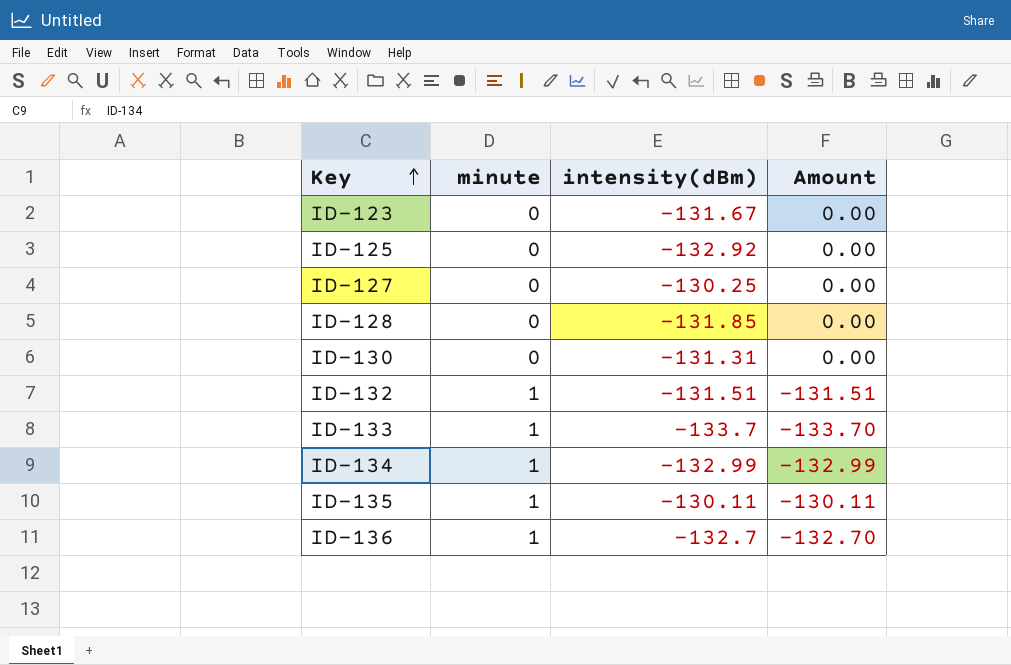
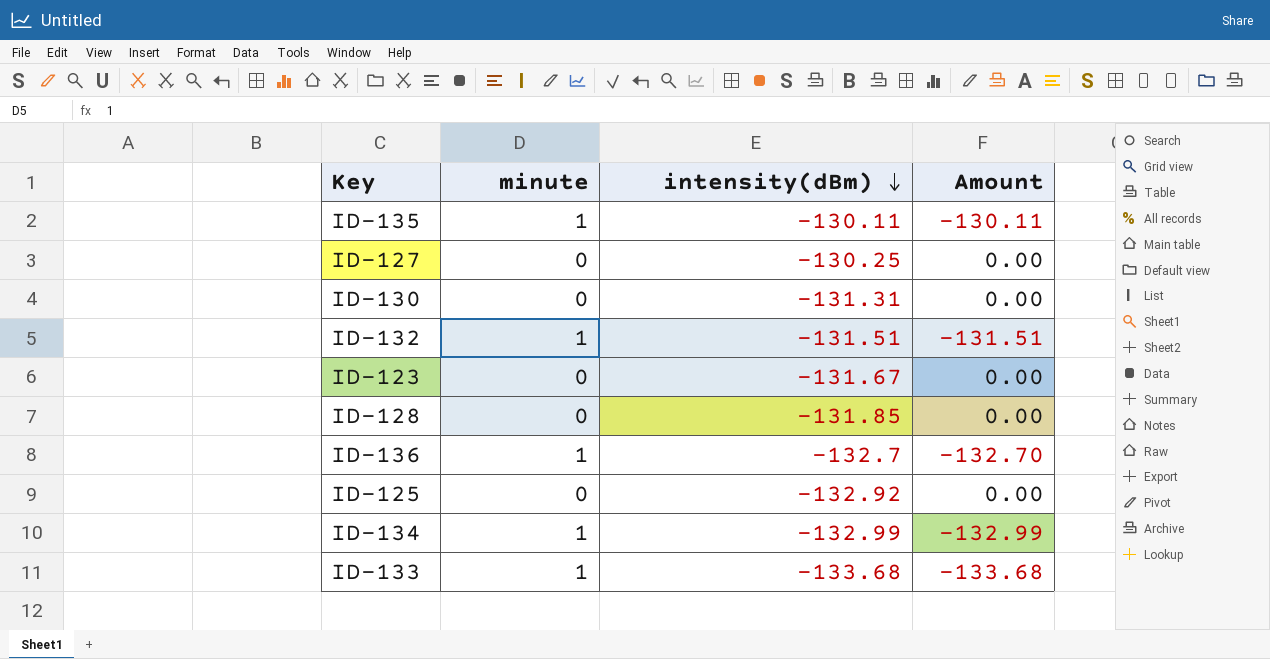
row order: Key ascending -> intensity(dBm) descending
ID-133 | intensity(dBm): -133.7 -> -133.68
ID-133 | Amount: -133.70 -> -133.68

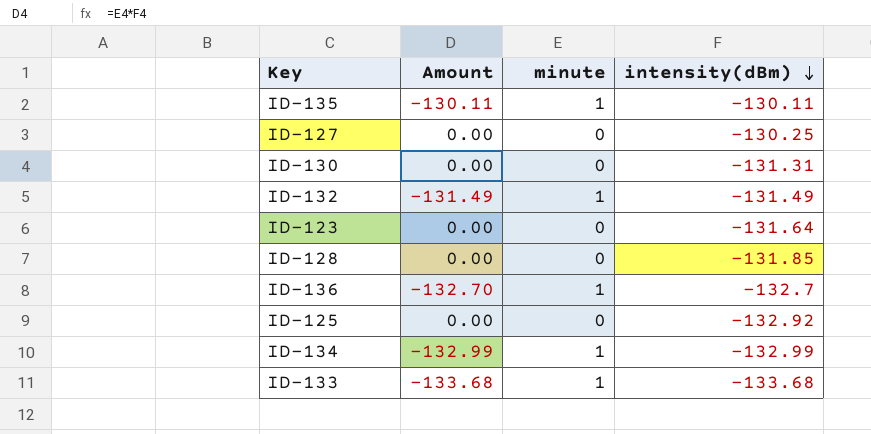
column Amount | position: 4 -> 2
ID-132 | Amount: -131.51 -> -131.49
ID-132 | intensity(dBm): -131.51 -> -131.49
ID-123 | intensity(dBm): -131.67 -> -131.64

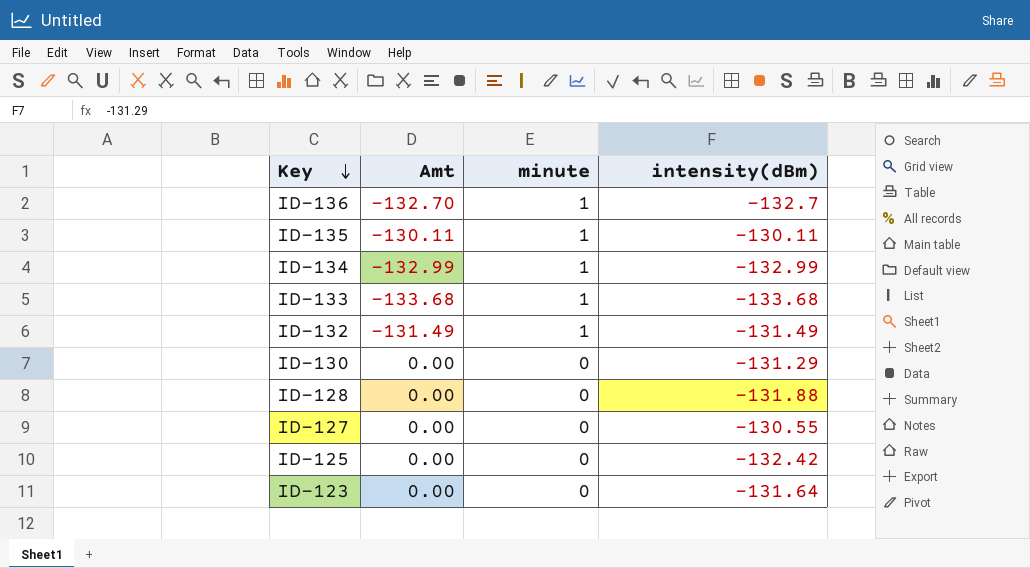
row order: intensity(dBm) descending -> Key descending
column name: Amount -> Amt
ID-130 | intensity(dBm): -131.31 -> -131.29
ID-128 | intensity(dBm): -131.85 -> -131.88
ID-127 | intensity(dBm): -130.25 -> -130.55
ID-125 | intensity(dBm): -132.92 -> -132.42

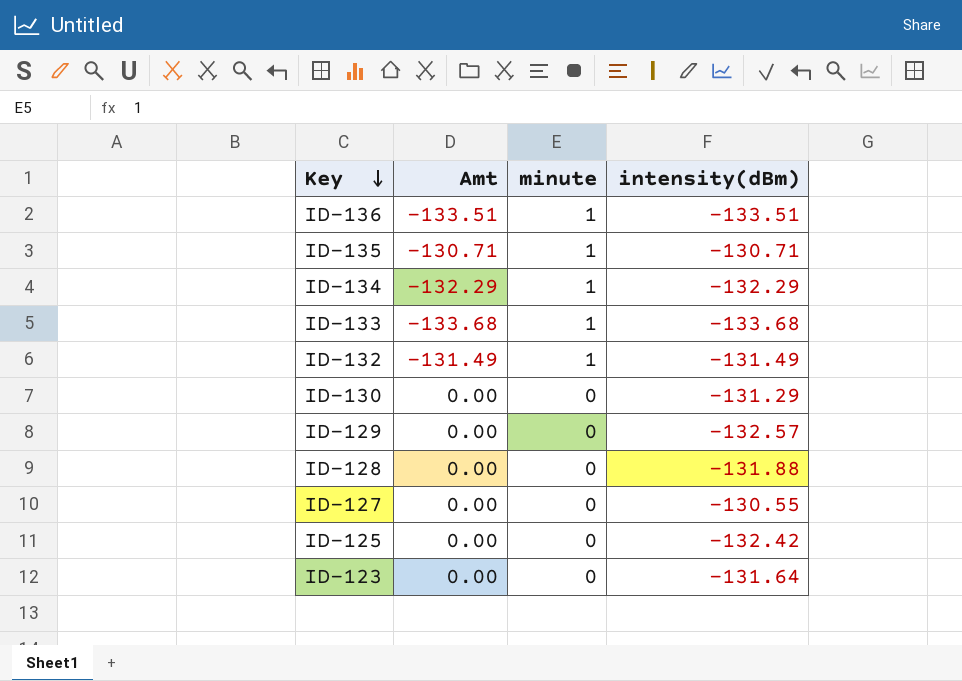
ID-136 | Amt: -132.70 -> -133.51
ID-136 | intensity(dBm): -132.7 -> -133.51
ID-135 | Amt: -130.11 -> -130.71
ID-135 | intensity(dBm): -130.11 -> -130.71
ID-134 | Amt: -132.99 -> -132.29
ID-134 | intensity(dBm): -132.99 -> -132.29
row ID-129: none -> 0.00 | 0 | -132.57

